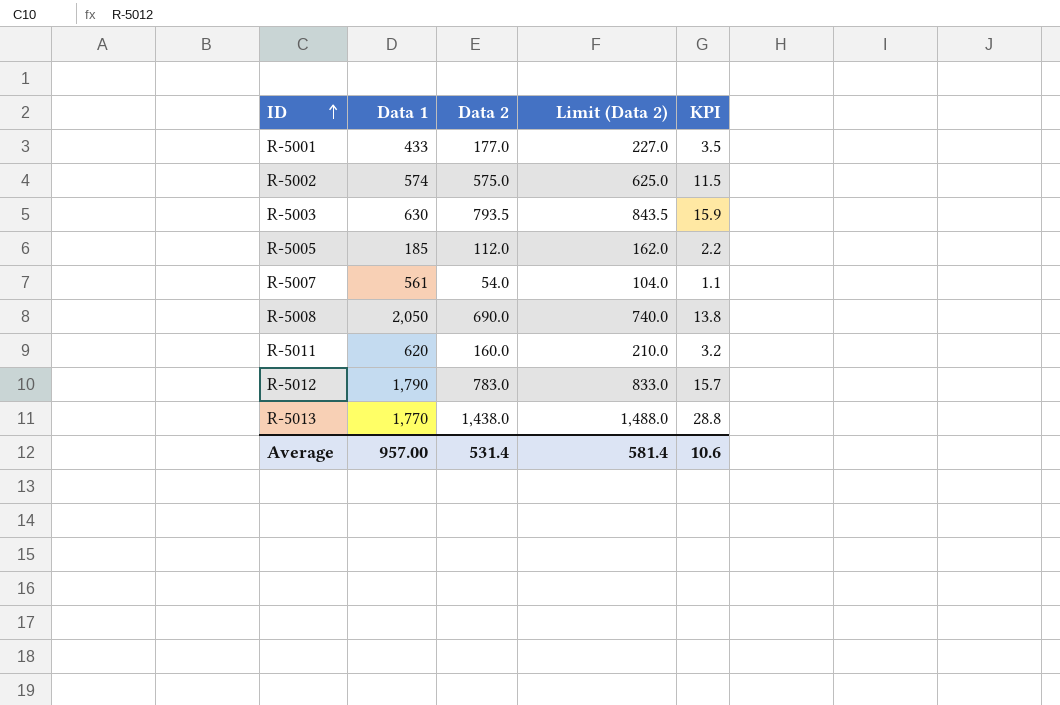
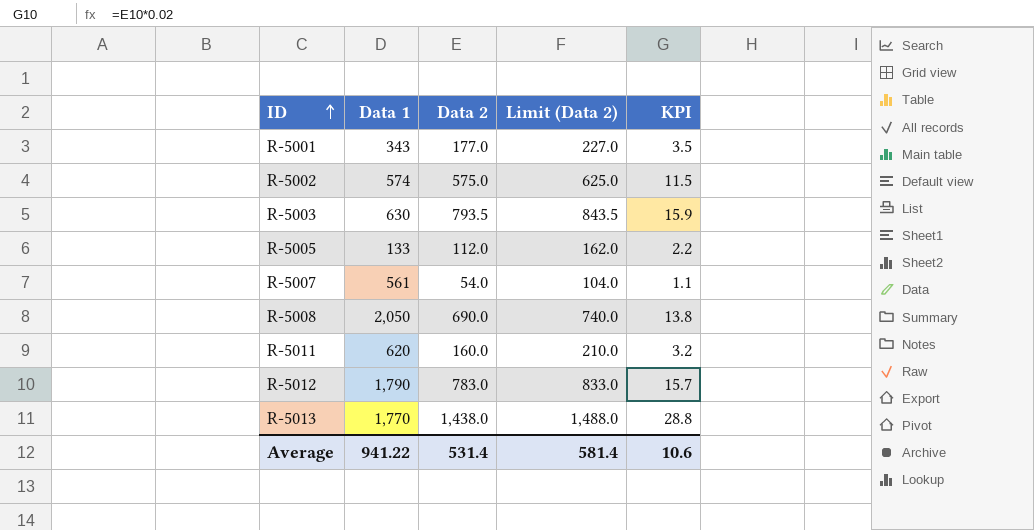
R-5001 | Data 1: 433 -> 343
R-5005 | Data 1: 185 -> 133
Average | Data 1: 957.00 -> 941.22

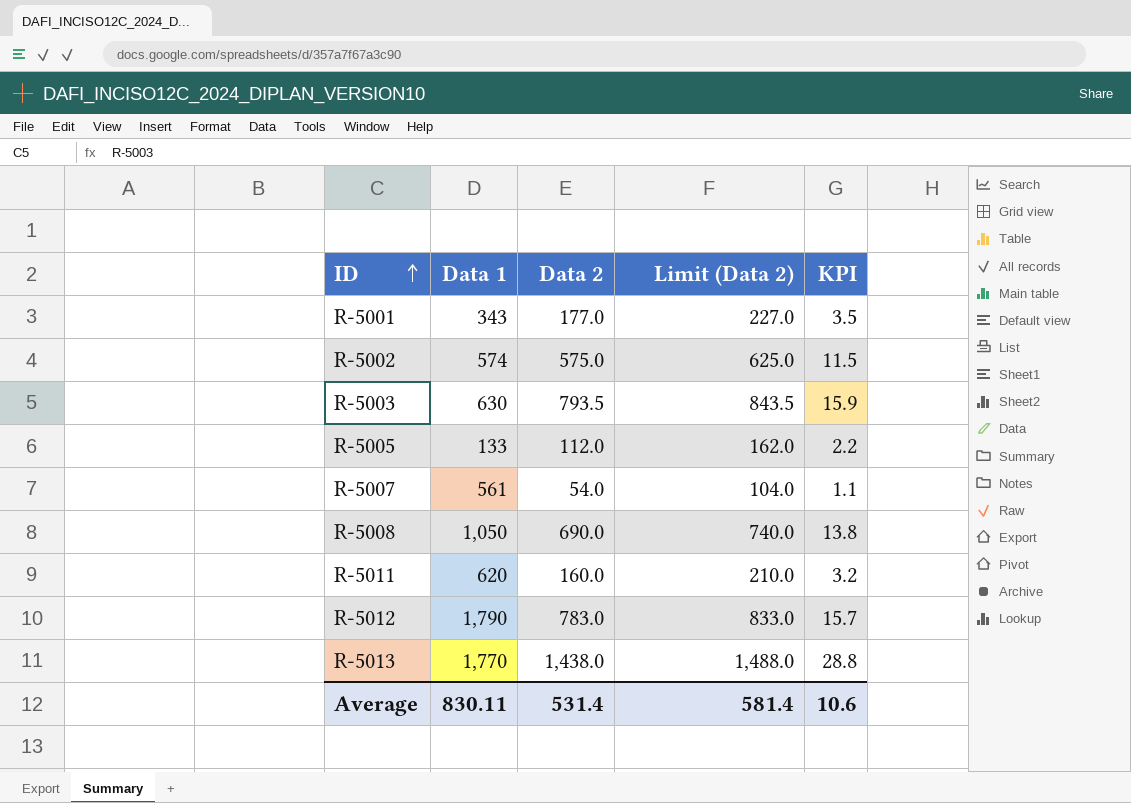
R-5008 | Data 1: 2,050 -> 1,050
Average | Data 1: 941.22 -> 830.11

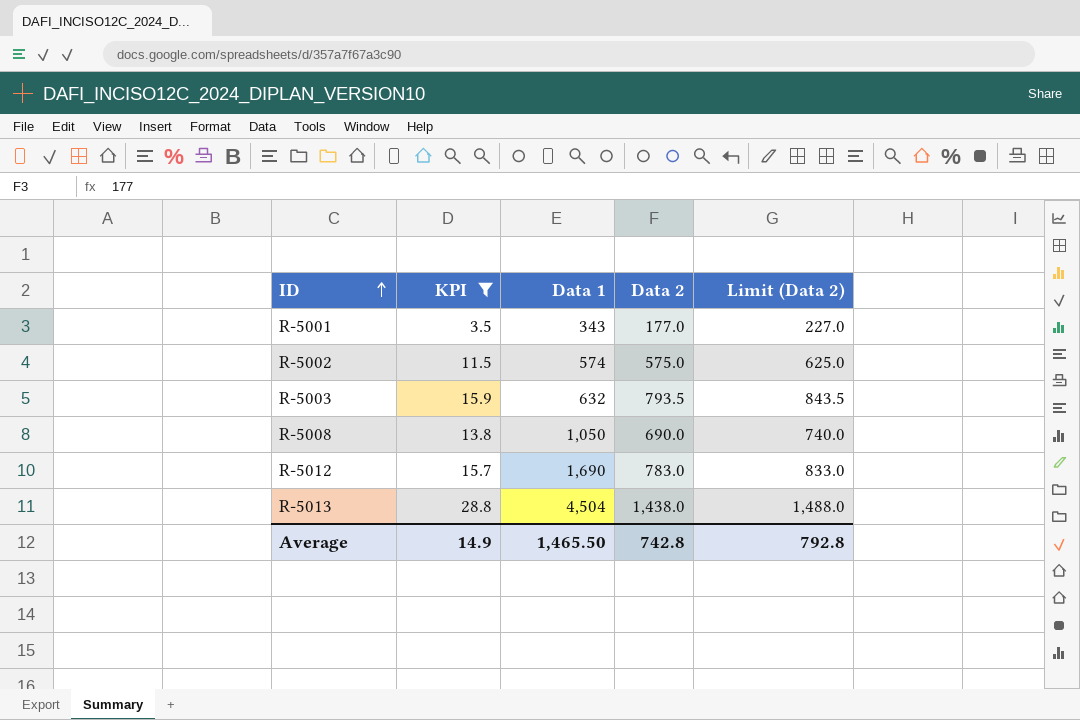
filter: none -> KPI >= 3.5
column KPI | position: 5 -> 2
R-5003 | Data 1: 630 -> 632
R-5012 | Data 1: 1,790 -> 1,690
R-5013 | Data 1: 1,770 -> 4,504
Average | KPI: 10.6 -> 14.9
Average | Data 1: 830.11 -> 1,465.50
Average | Data 2: 531.4 -> 742.8
Average | Limit (Data 2): 581.4 -> 792.8

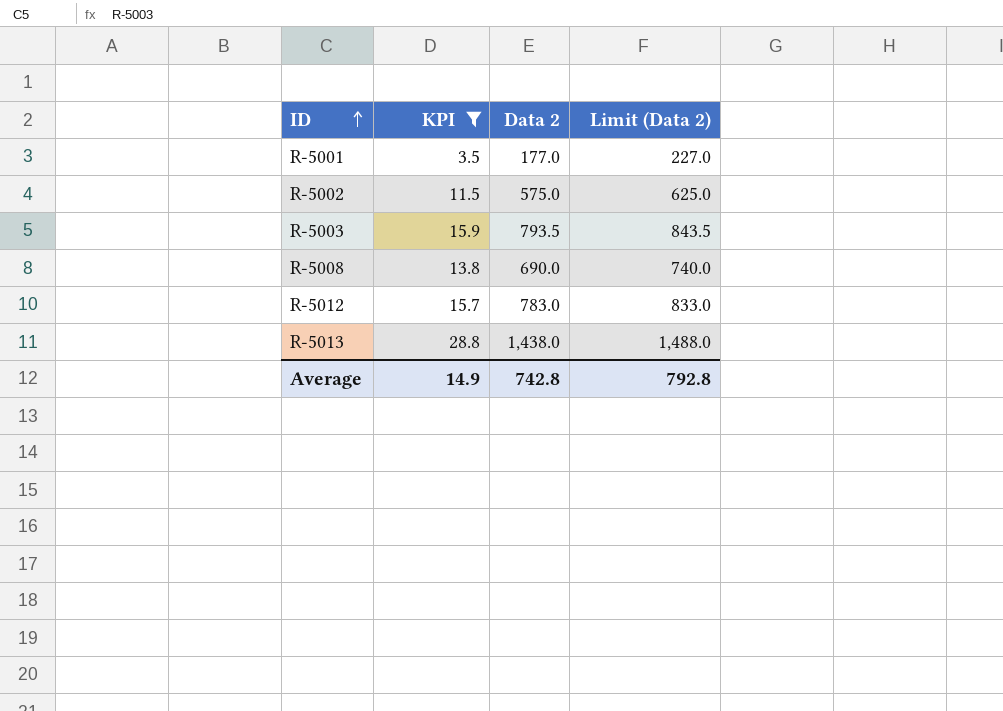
column Data 1 | position: 3 -> none

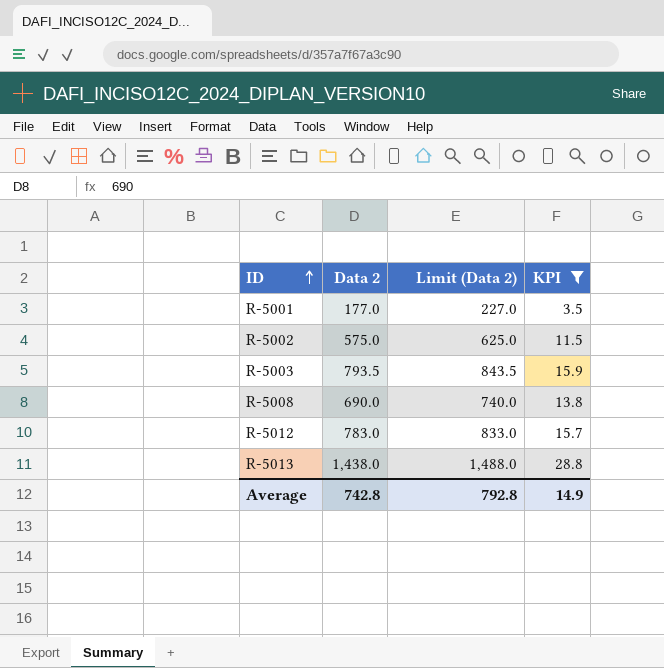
column KPI | position: 2 -> 4

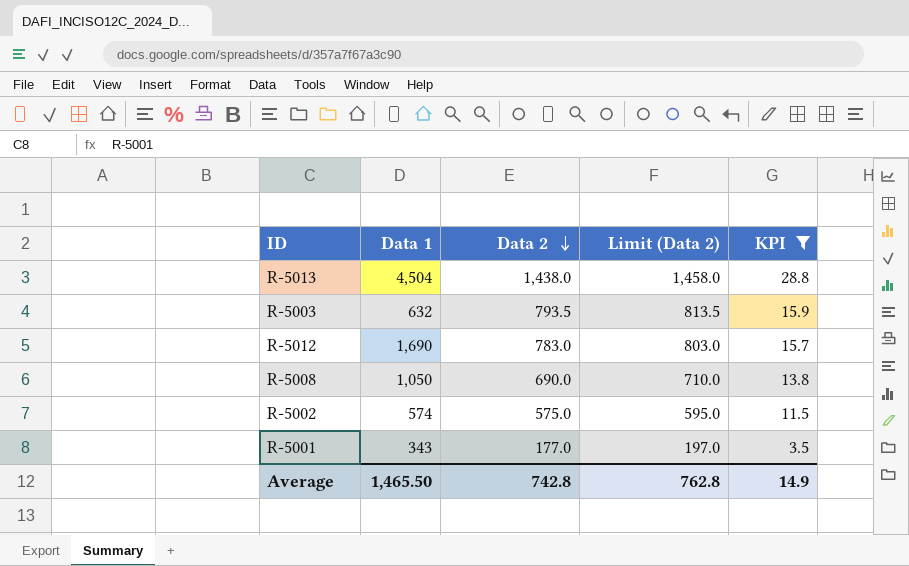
row order: ID ascending -> Data 2 descending
column Data 1 | position: none -> 2
column Limit (Data 2) | formula: [Data 2] + 50 -> [Data 2] + 20
Average | Limit (Data 2): 792.8 -> 762.8

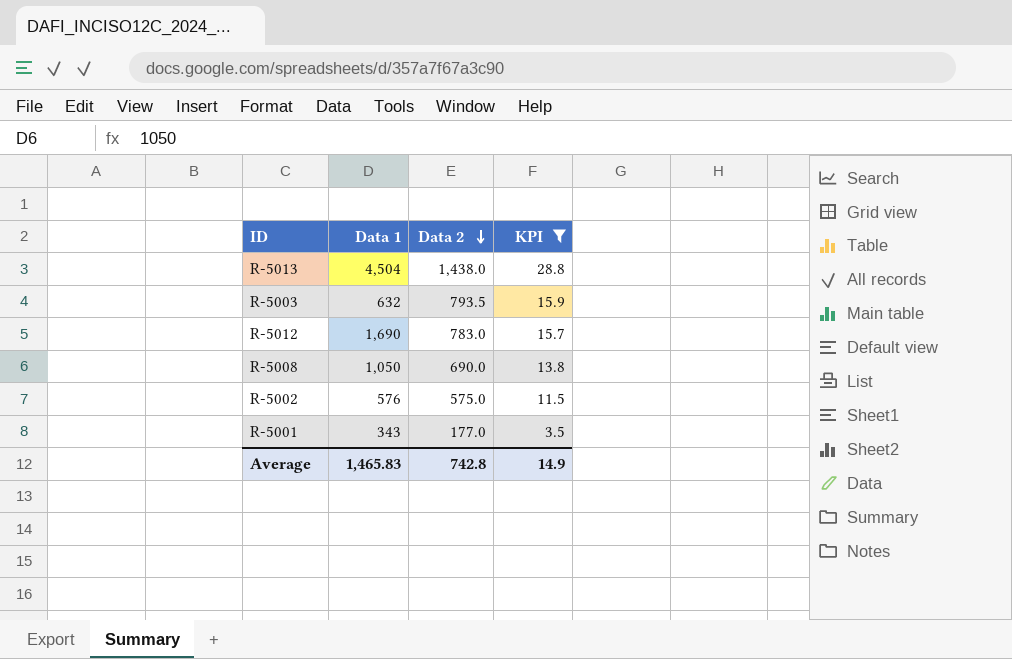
column Limit (Data 2) | formula: [Data 2] + 20 -> none
R-5002 | Data 1: 574 -> 576
Average | Data 1: 1,465.50 -> 1,465.83

